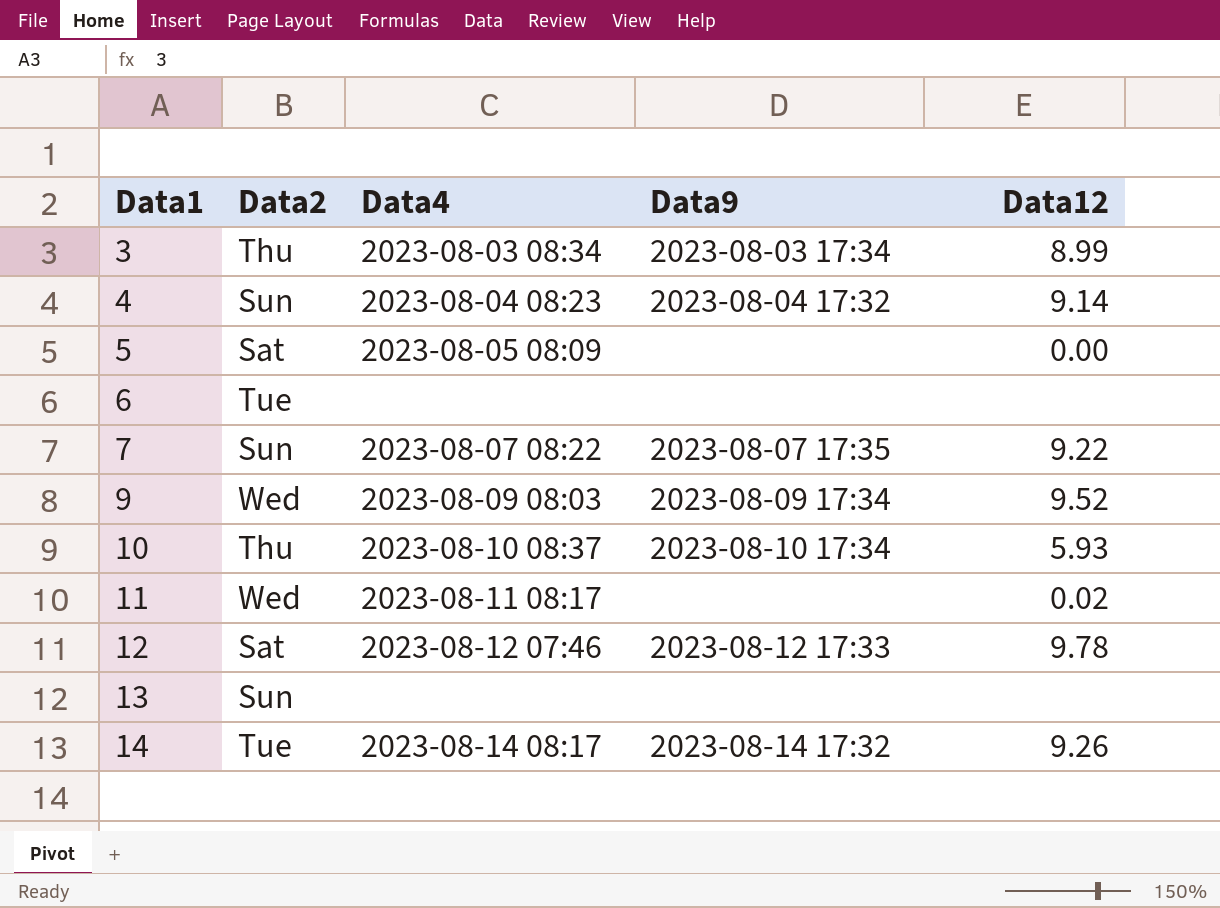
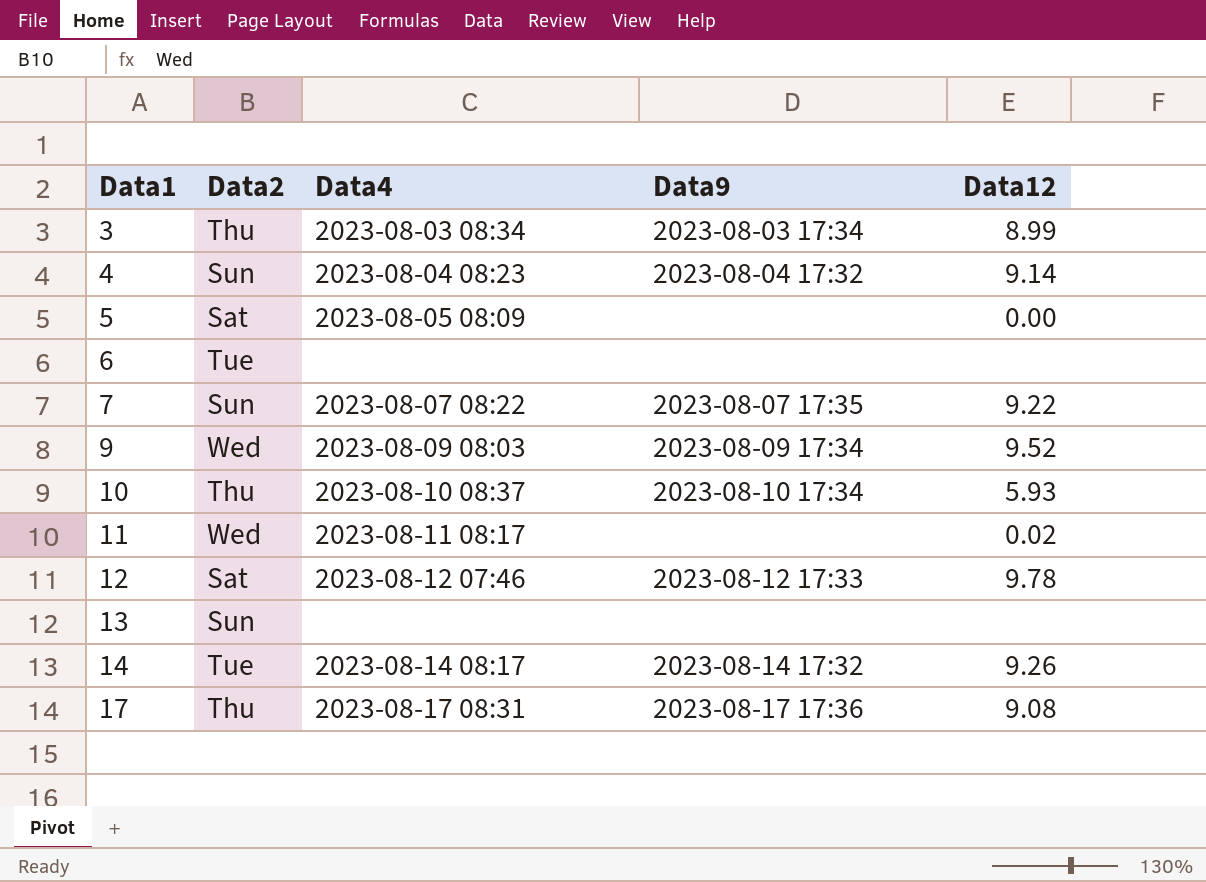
row 17: none -> Thu | 2023-08-17 08:31 | 2023-08-17 17:36 | 9.08

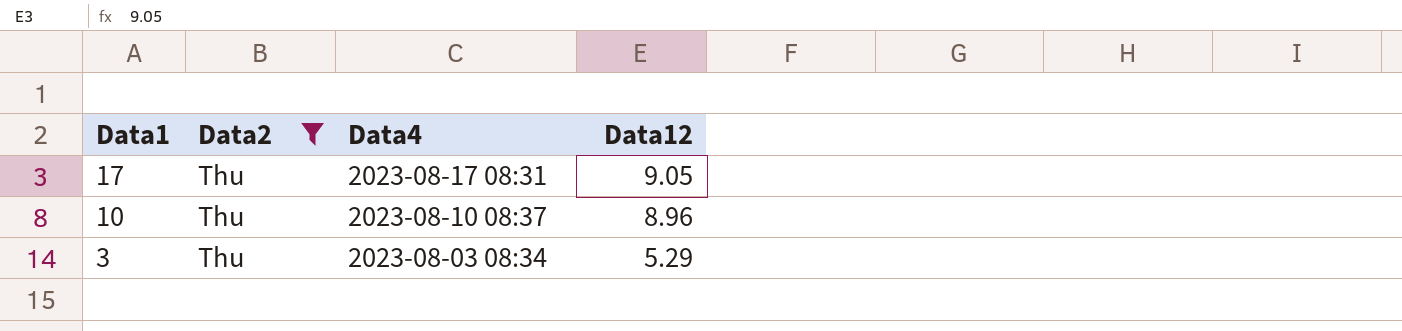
filter: none -> Data2 = Thu
row order: Data1 ascending -> Data1 descending
column Data9 | position: 4 -> none
17 | Data12: 9.08 -> 9.05
10 | Data12: 5.93 -> 8.96
3 | Data12: 8.99 -> 5.29

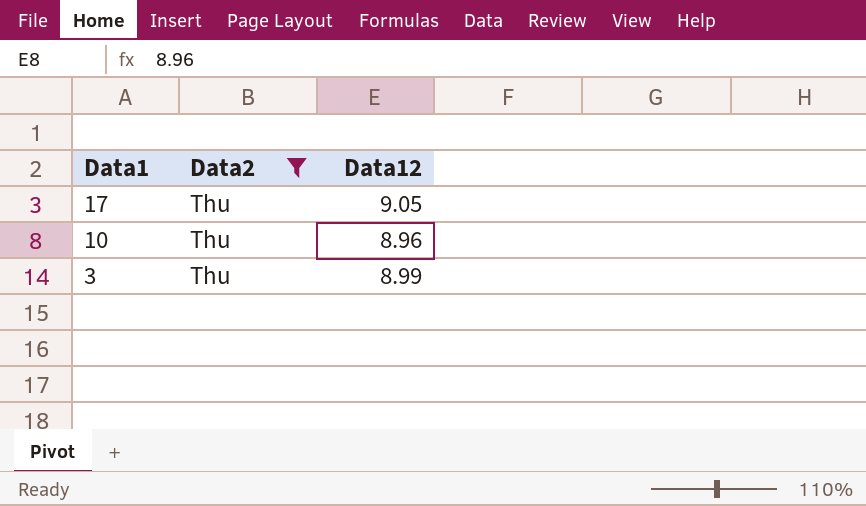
column Data4 | position: 3 -> none
3 | Data12: 5.29 -> 8.99

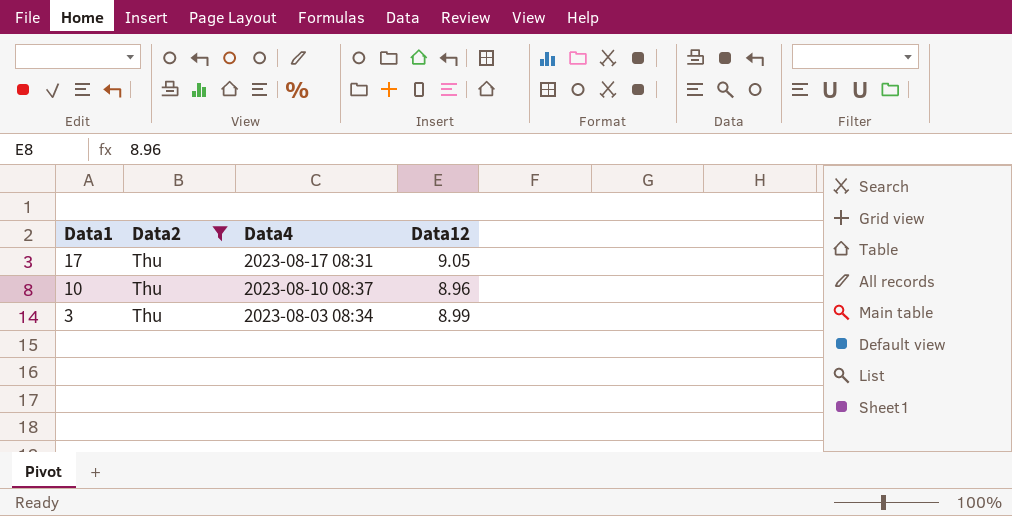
column Data4 | position: none -> 3

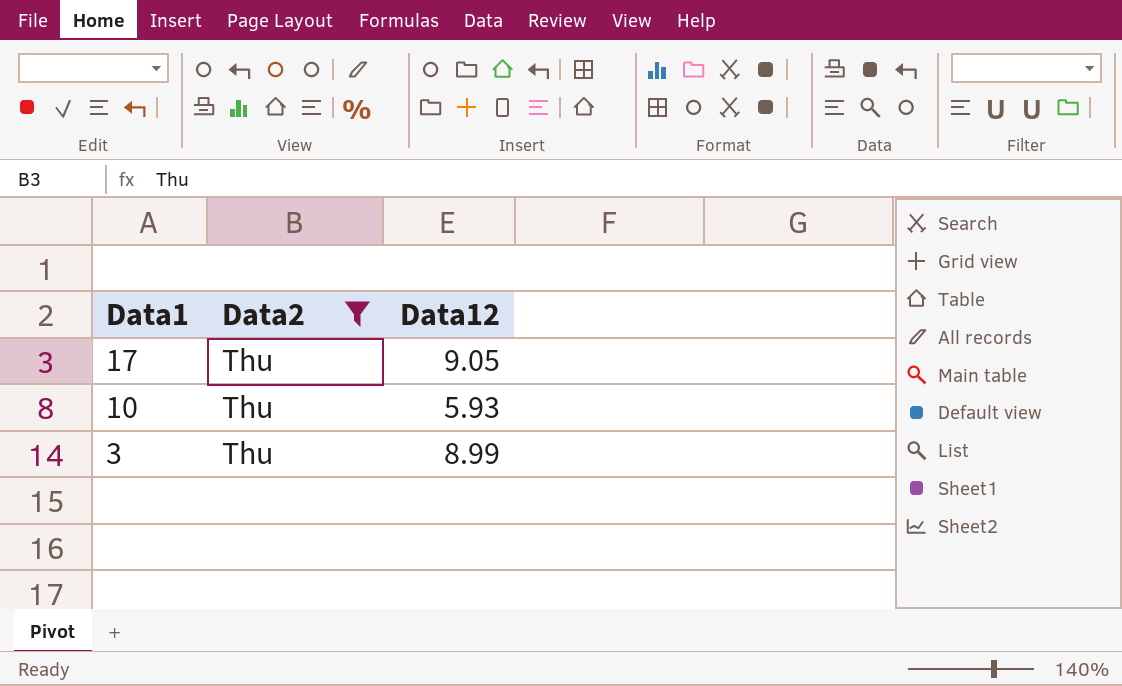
column Data4 | position: 3 -> none
10 | Data12: 8.96 -> 5.93

